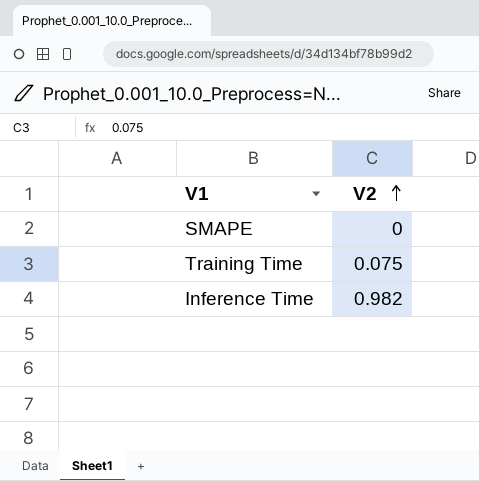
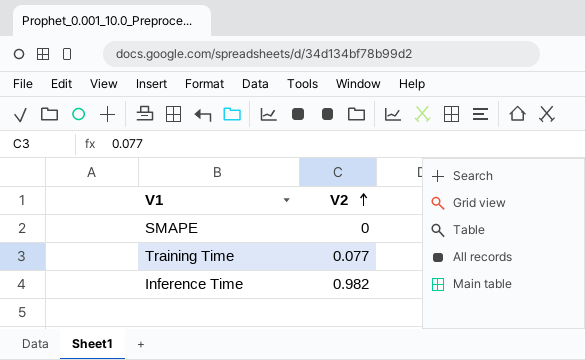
Training Time | V2: 0.075 -> 0.077

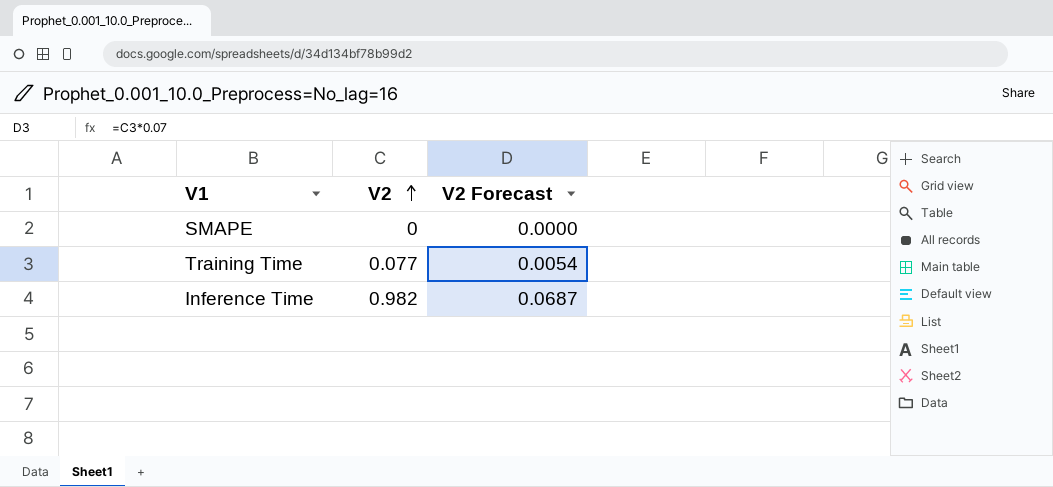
column V2 Forecast | formula: none -> [V2] * 0.07

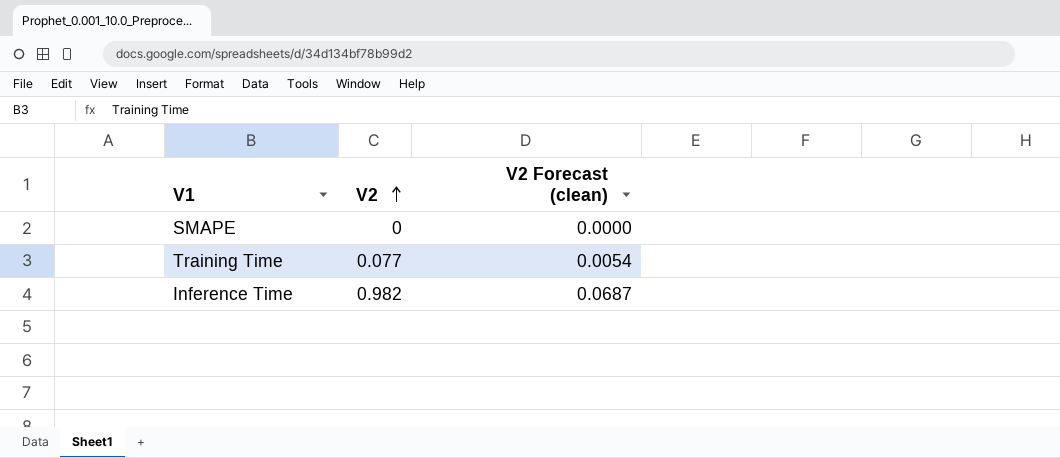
column name: V2 Forecast -> V2 Forecast (clean)

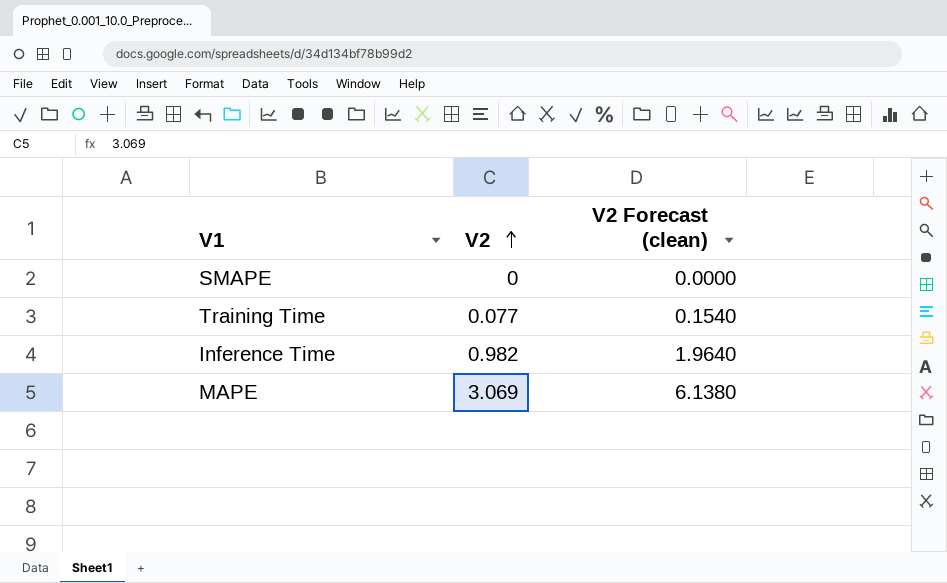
column V2 Forecast (clean) | formula: [V2] * 0.07 -> [V2] * 2
row MAPE: none -> 3.069 | 6.1380

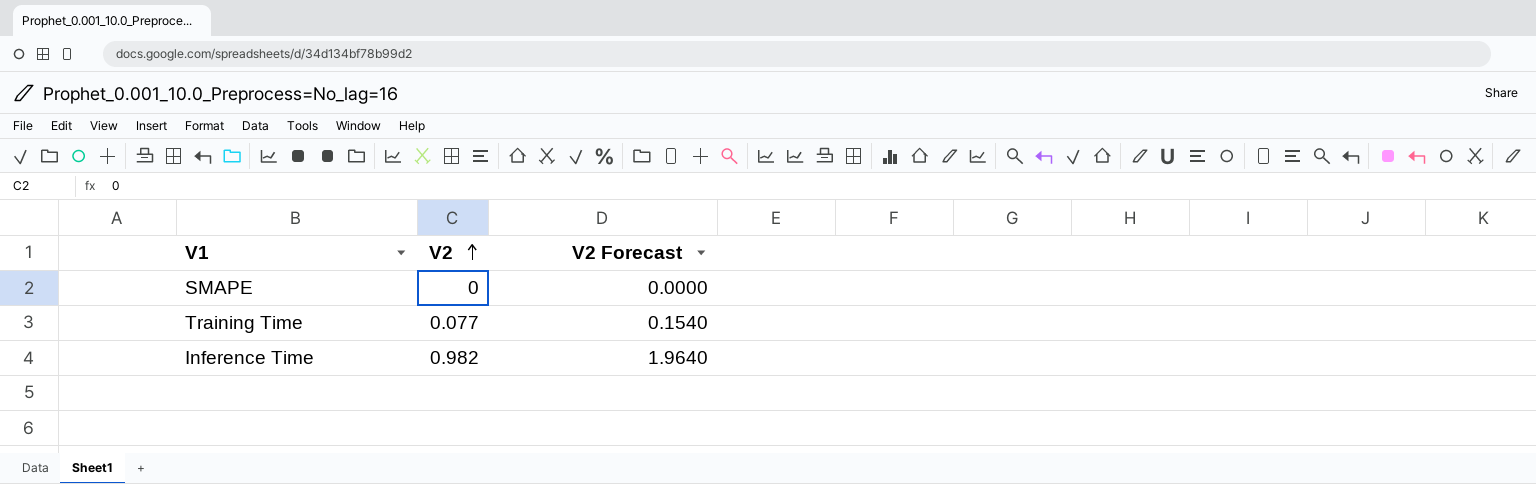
column name: V2 Forecast (clean) -> V2 Forecast
row MAPE: 3.069 | 6.1380 -> none

